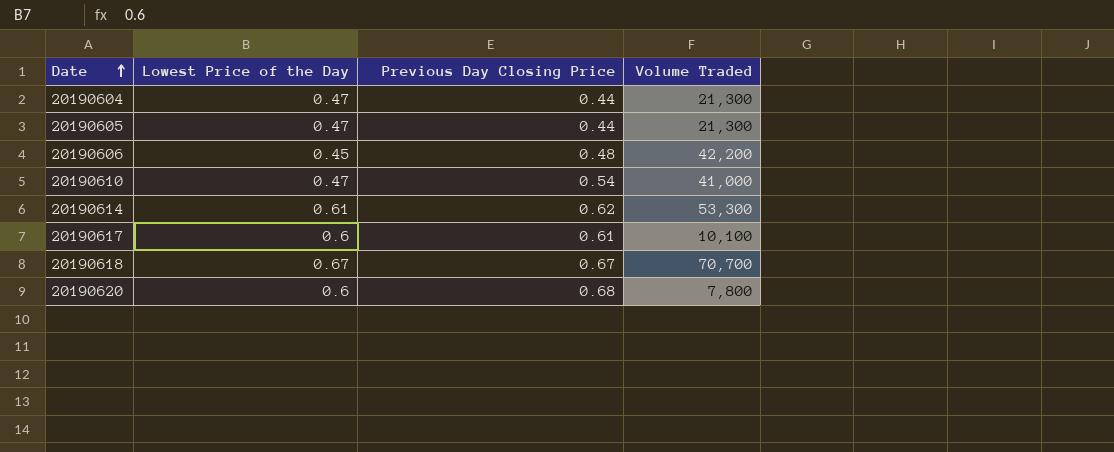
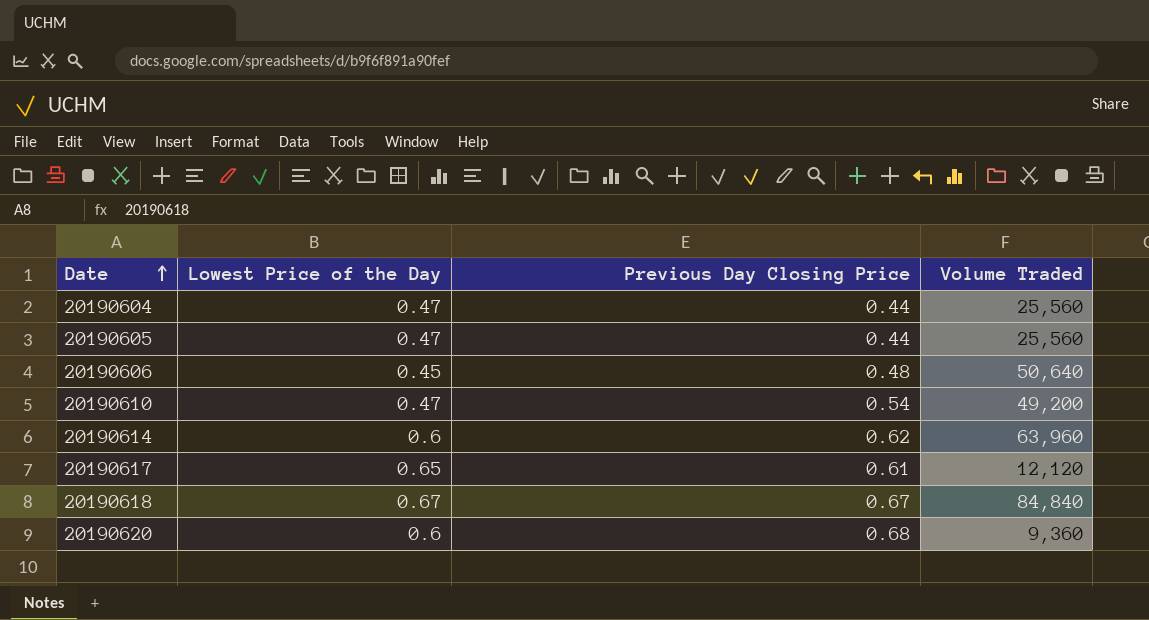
20190604 | Volume Traded: 21,300 -> 25,560
20190605 | Volume Traded: 21,300 -> 25,560
20190606 | Volume Traded: 42,200 -> 50,640
20190610 | Volume Traded: 41,000 -> 49,200
20190614 | Lowest Price of the Day: 0.61 -> 0.6
20190614 | Volume Traded: 53,300 -> 63,960
20190617 | Lowest Price of the Day: 0.6 -> 0.65
20190617 | Volume Traded: 10,100 -> 12,120
20190618 | Volume Traded: 70,700 -> 84,840
20190620 | Volume Traded: 7,800 -> 9,360

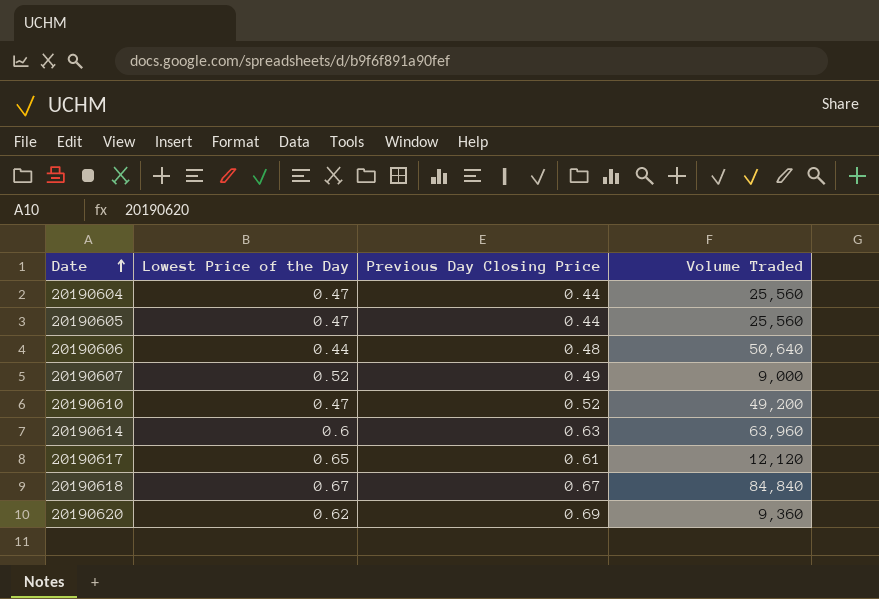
20190606 | Lowest Price of the Day: 0.45 -> 0.44
row 20190607: none -> 0.52 | 0.49 | 9,000
20190610 | Previous Day Closing Price: 0.54 -> 0.52
20190614 | Previous Day Closing Price: 0.62 -> 0.63
20190620 | Lowest Price of the Day: 0.6 -> 0.62
20190620 | Previous Day Closing Price: 0.68 -> 0.69

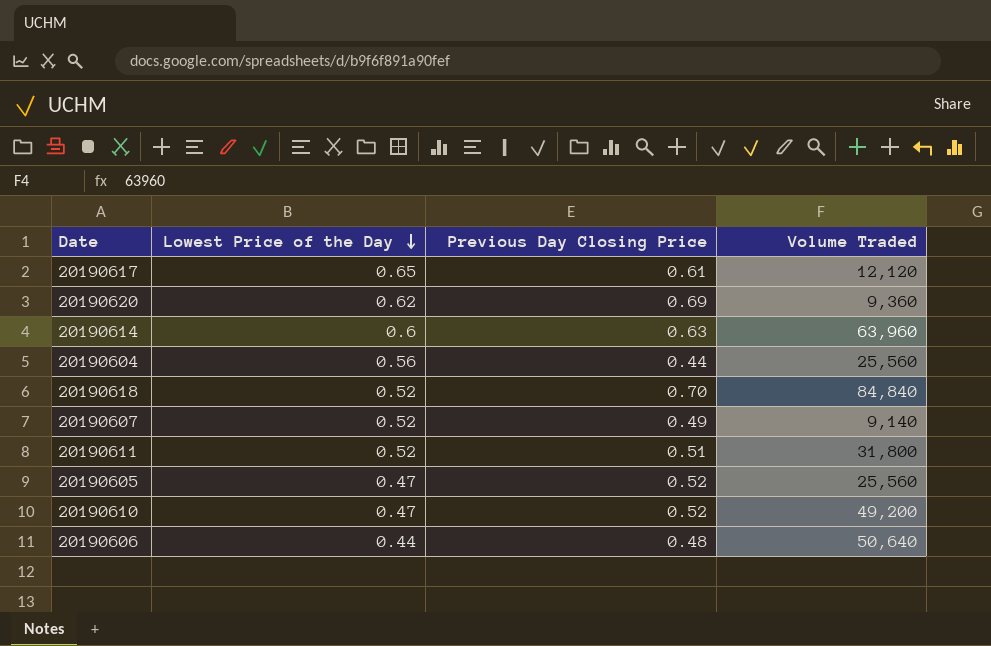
row order: Date ascending -> Lowest Price of the Day descending
20190604 | Lowest Price of the Day: 0.47 -> 0.56
20190618 | Lowest Price of the Day: 0.67 -> 0.52
20190618 | Previous Day Closing Price: 0.67 -> 0.70
20190607 | Volume Traded: 9,000 -> 9,140
row 20190611: none -> 0.52 | 0.51 | 31,800
20190605 | Previous Day Closing Price: 0.44 -> 0.52

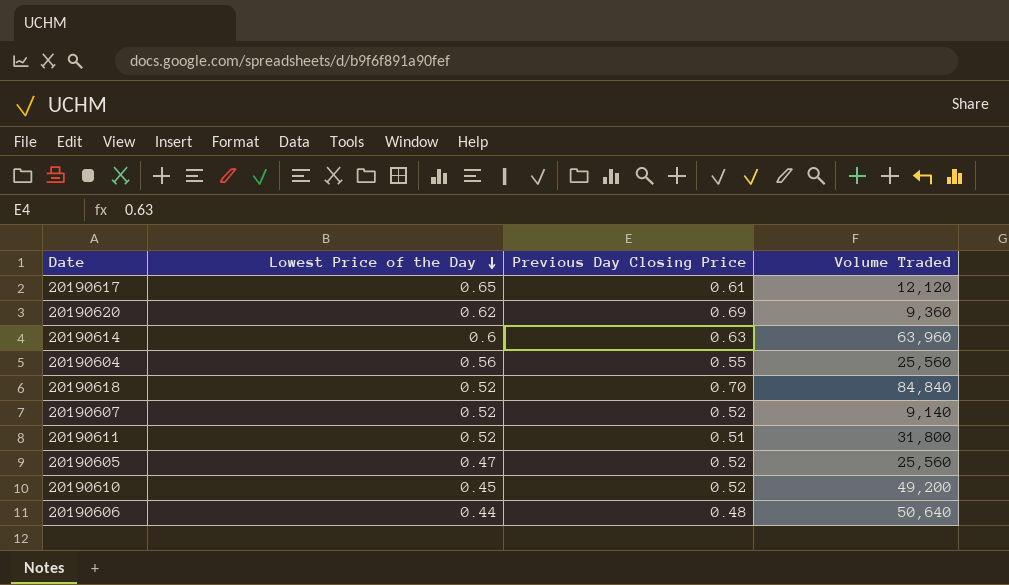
20190604 | Previous Day Closing Price: 0.44 -> 0.55
20190607 | Previous Day Closing Price: 0.49 -> 0.52
20190610 | Lowest Price of the Day: 0.47 -> 0.45

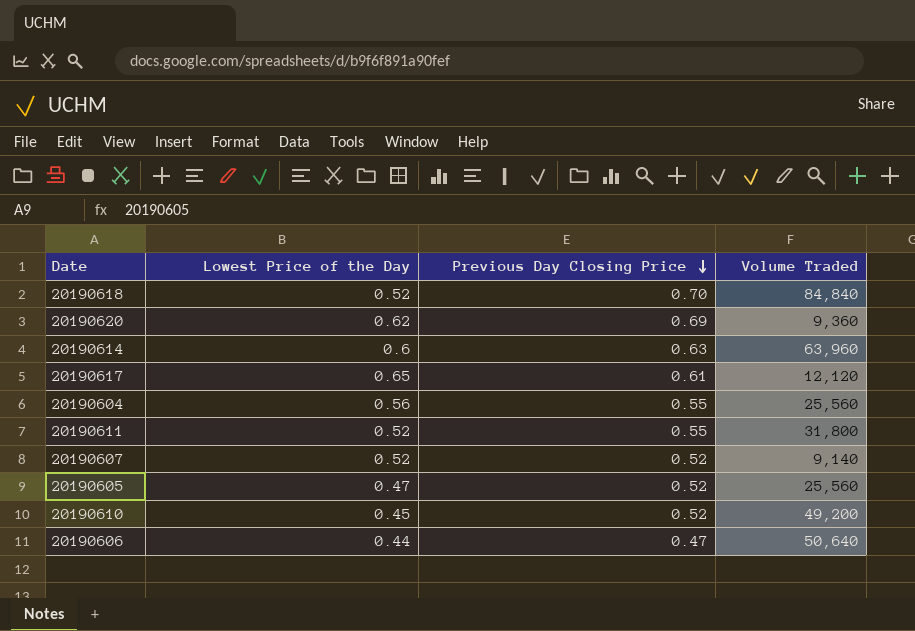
row order: Lowest Price of the Day descending -> Previous Day Closing Price descending
20190611 | Previous Day Closing Price: 0.51 -> 0.55
20190606 | Previous Day Closing Price: 0.48 -> 0.47

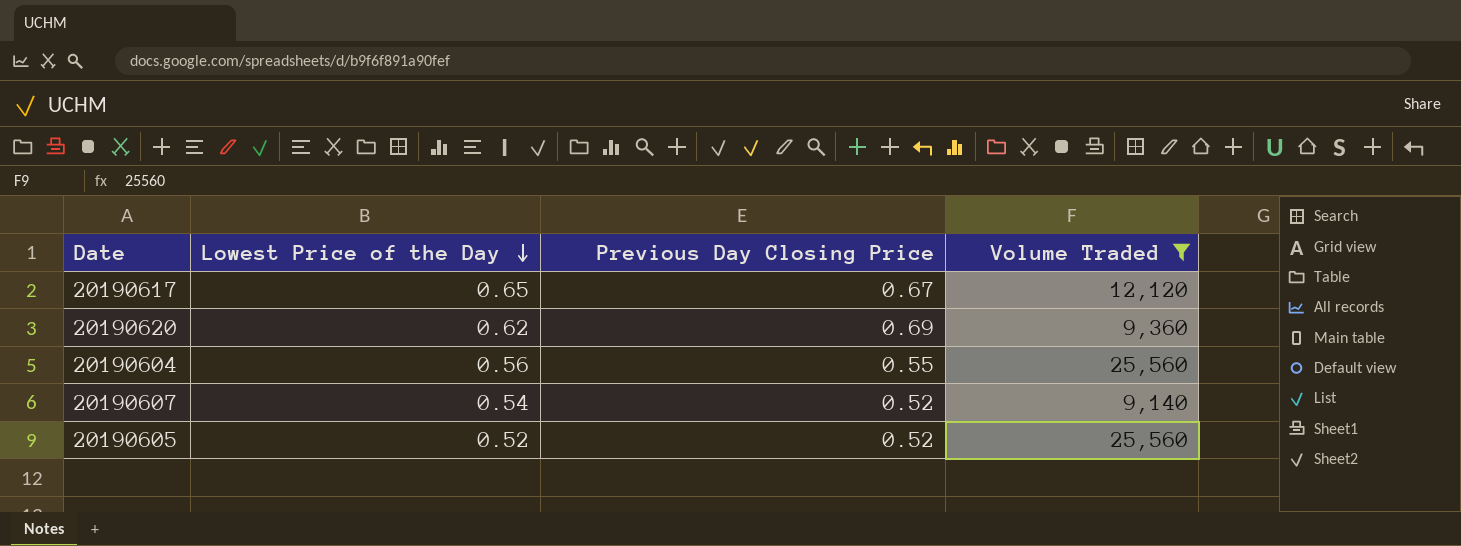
filter: none -> Volume Traded <= 25,560
row order: Previous Day Closing Price descending -> Lowest Price of the Day descending
20190617 | Previous Day Closing Price: 0.61 -> 0.67
20190607 | Lowest Price of the Day: 0.52 -> 0.54
20190605 | Lowest Price of the Day: 0.47 -> 0.52

